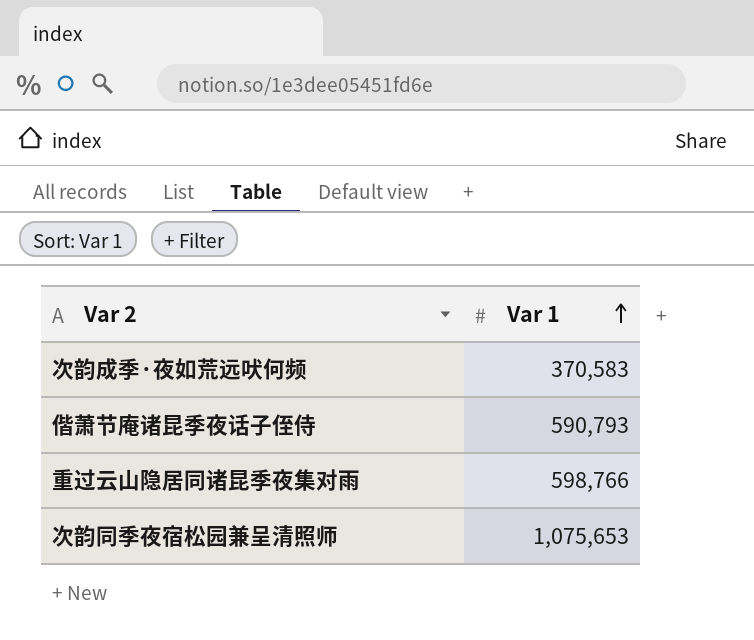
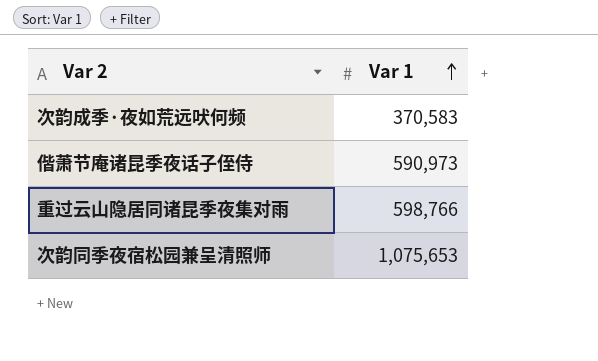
偕萧节庵诸昆季夜话子侄侍 | Var 1: 590,793 -> 590,973

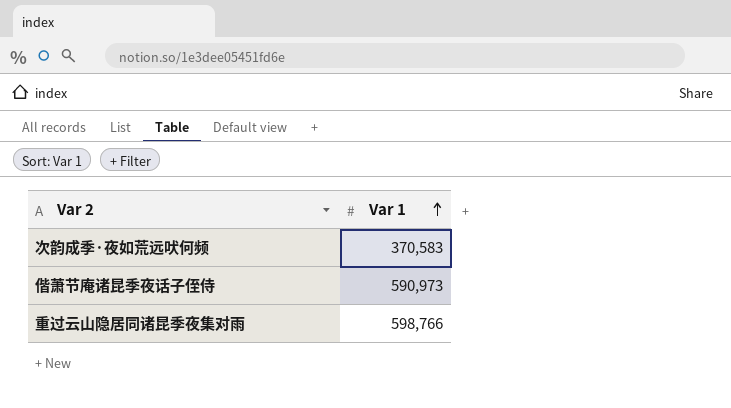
row 次韵同季夜宿松园兼呈清照师: 1,075,653 -> none

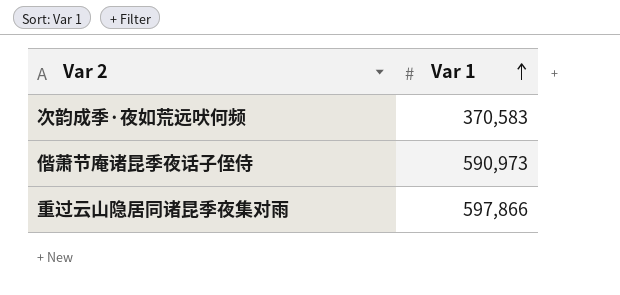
重过云山隐居同诸昆季夜集对雨 | Var 1: 598,766 -> 597,866

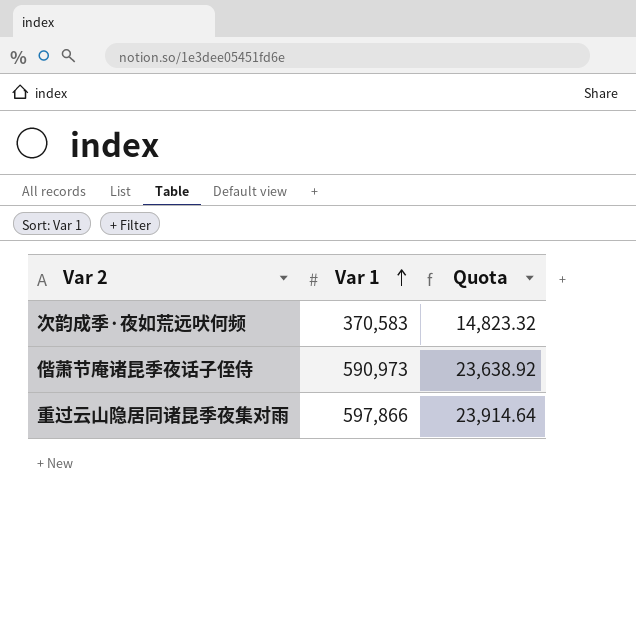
column Quota | formula: none -> [Var 1] * 0.04

